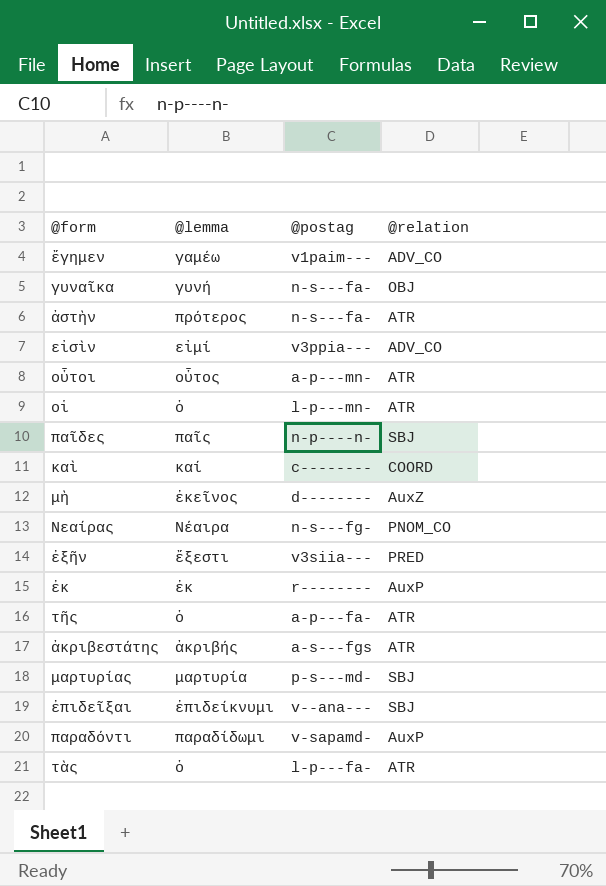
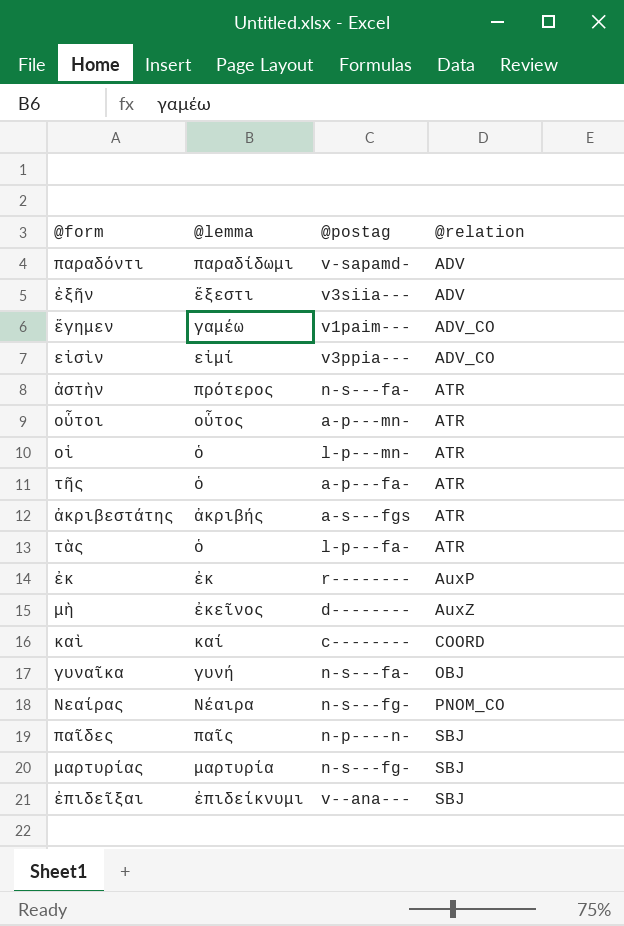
row order: none -> @relation ascending
παραδόντι | @relation: AuxP -> ADV
ἐξῆν | @relation: PRED -> ADV
μαρτυρίας | @postag: p-s---md- -> n-s---fg-

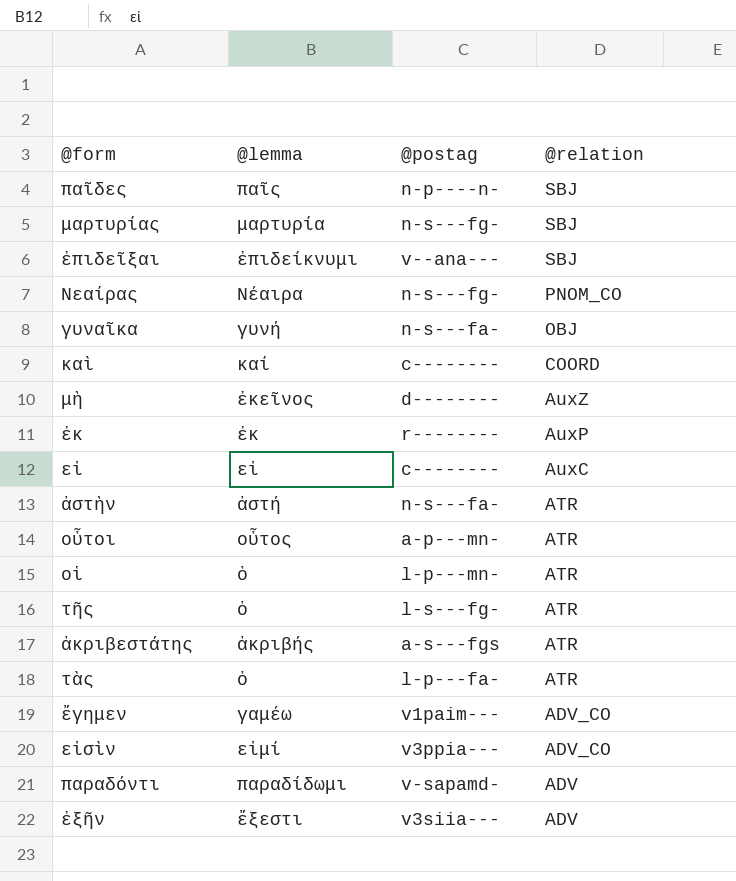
row order: @relation ascending -> @relation descending
row εἰ: none -> εἰ | c-------- | AuxC
ἀστὴν | @lemma: πρότερος -> ἀστή
τῆς | @postag: a-p---fa- -> l-s---fg-

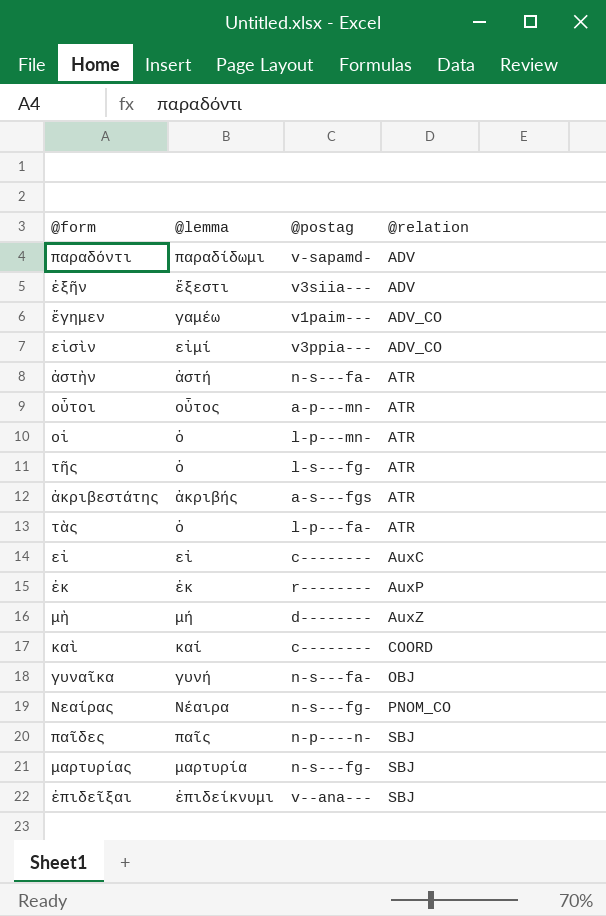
row order: @relation descending -> @relation ascending
μὴ | @lemma: ἐκεῖνος -> μή

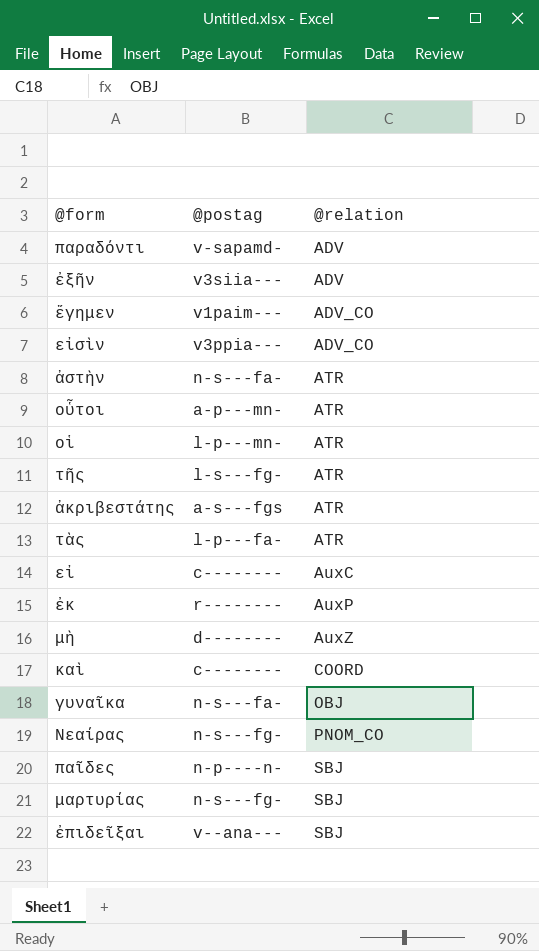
column @lemma | position: 2 -> none

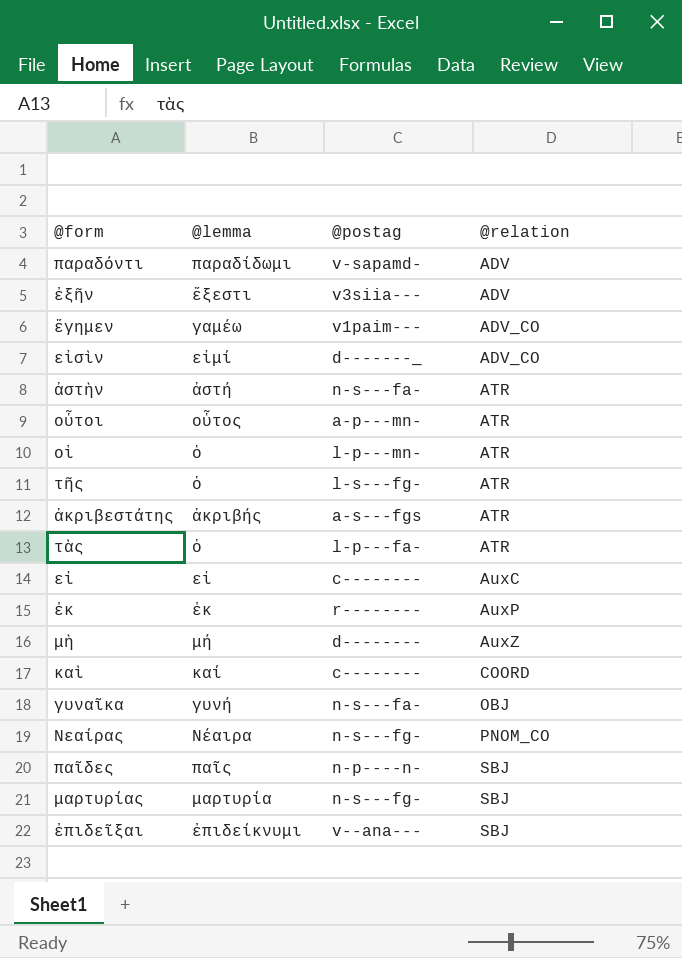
column @lemma | position: none -> 2
εἰσὶν | @postag: v3ppia--- -> d-------_

